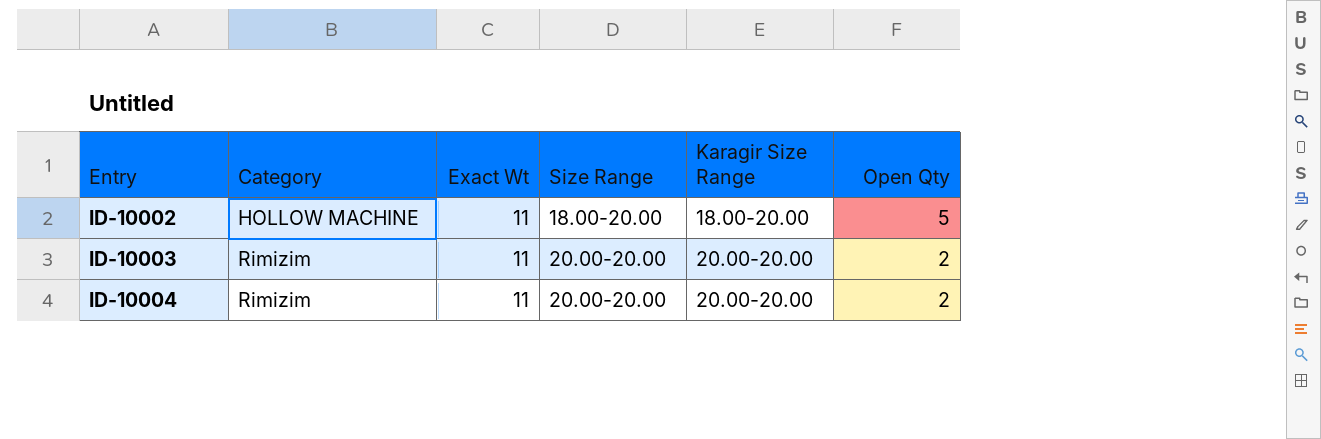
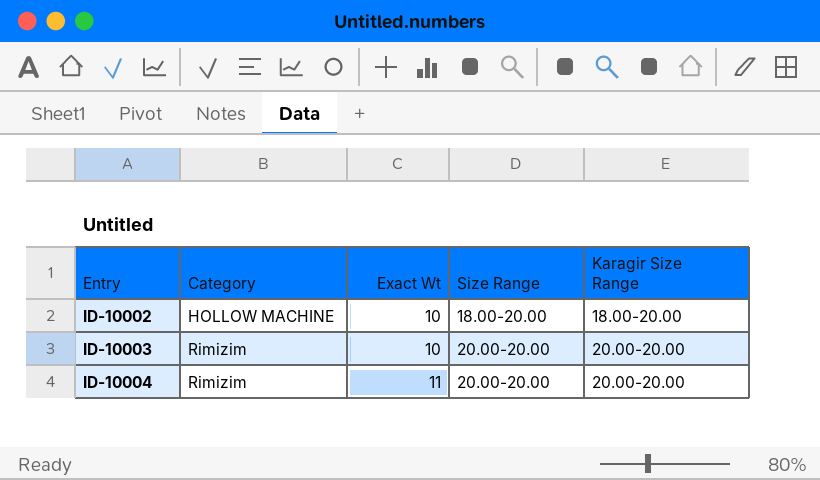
column Open Qty | position: 6 -> none
ID-10002 | Exact Wt: 11 -> 10
ID-10003 | Exact Wt: 11 -> 10

